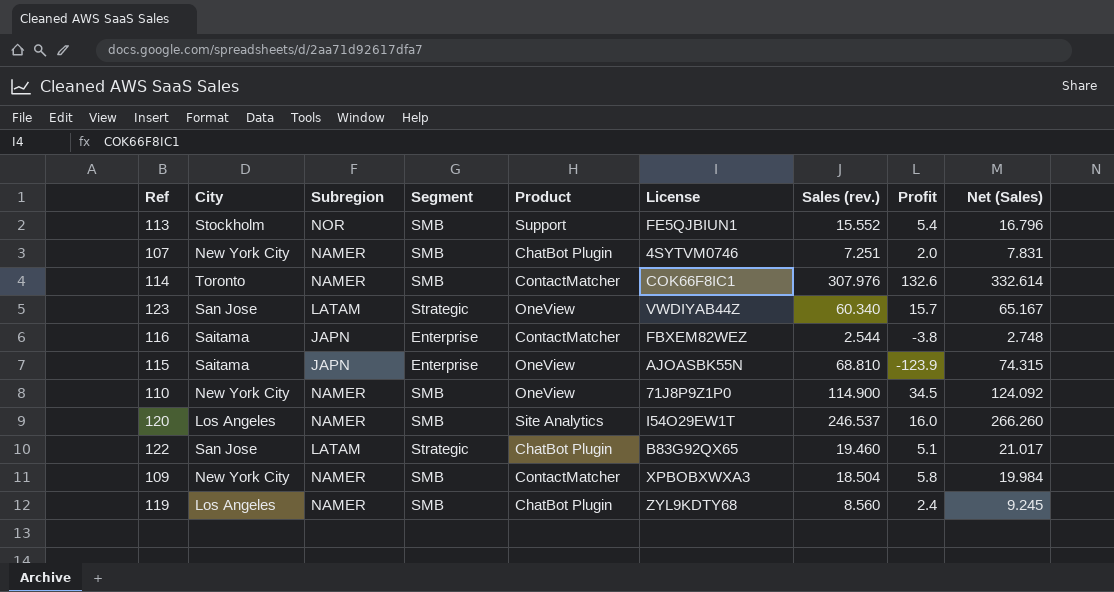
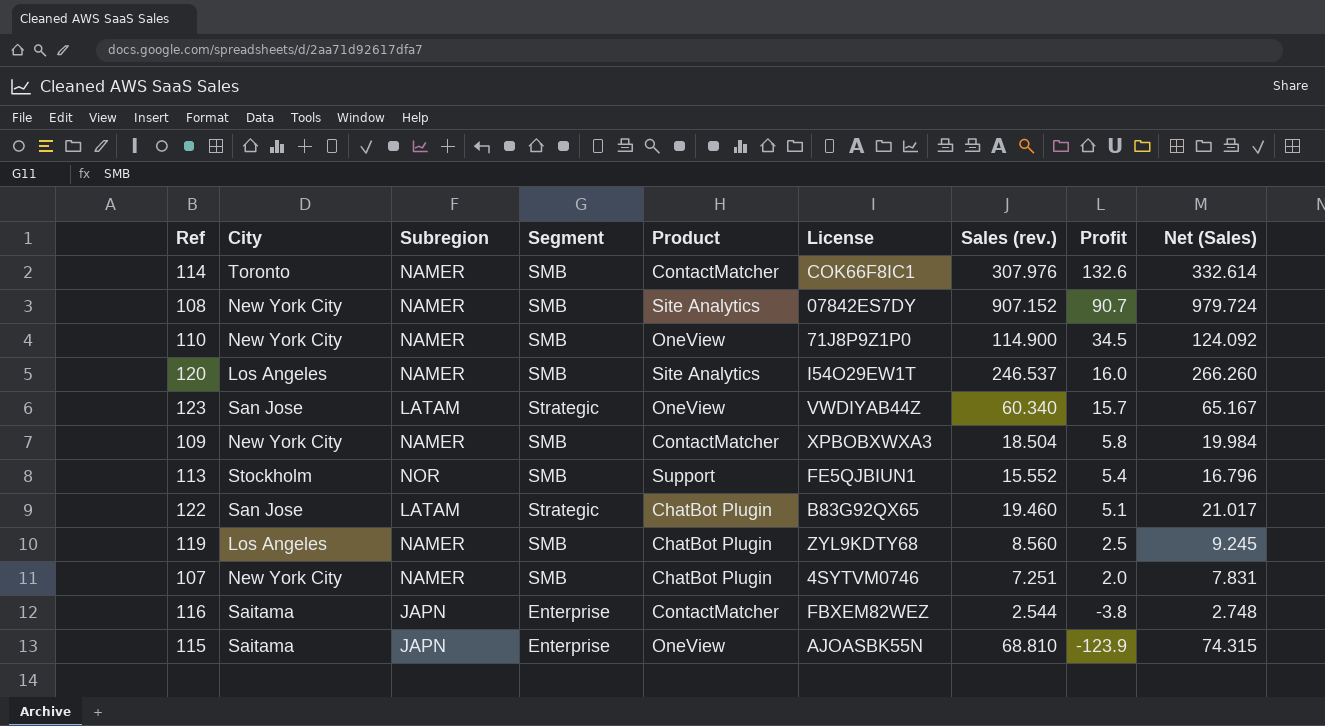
row order: none -> Profit descending
row 108: none -> New York City | NAMER | SMB | Site Analytics | 07842ES7DY | 907.152 | 90.7 | 979.724
119 | Profit: 2.4 -> 2.5

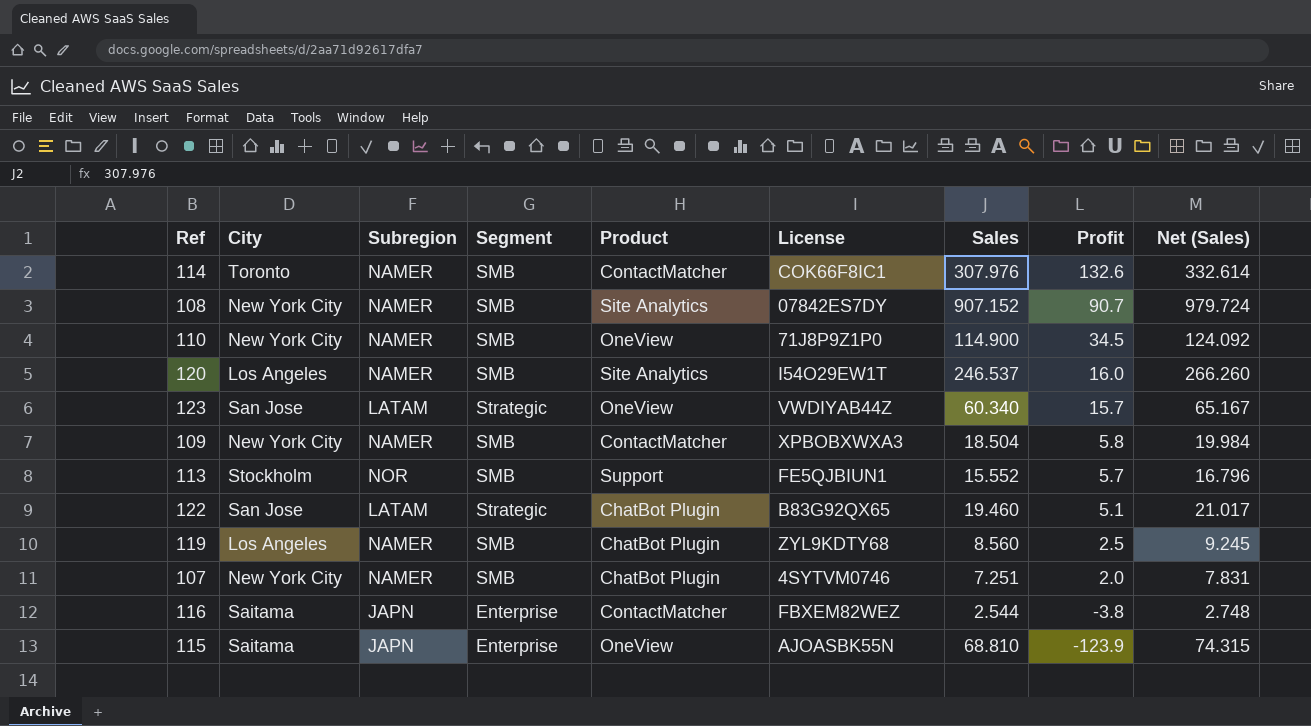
column name: Sales (rev.) -> Sales
113 | Profit: 5.4 -> 5.7

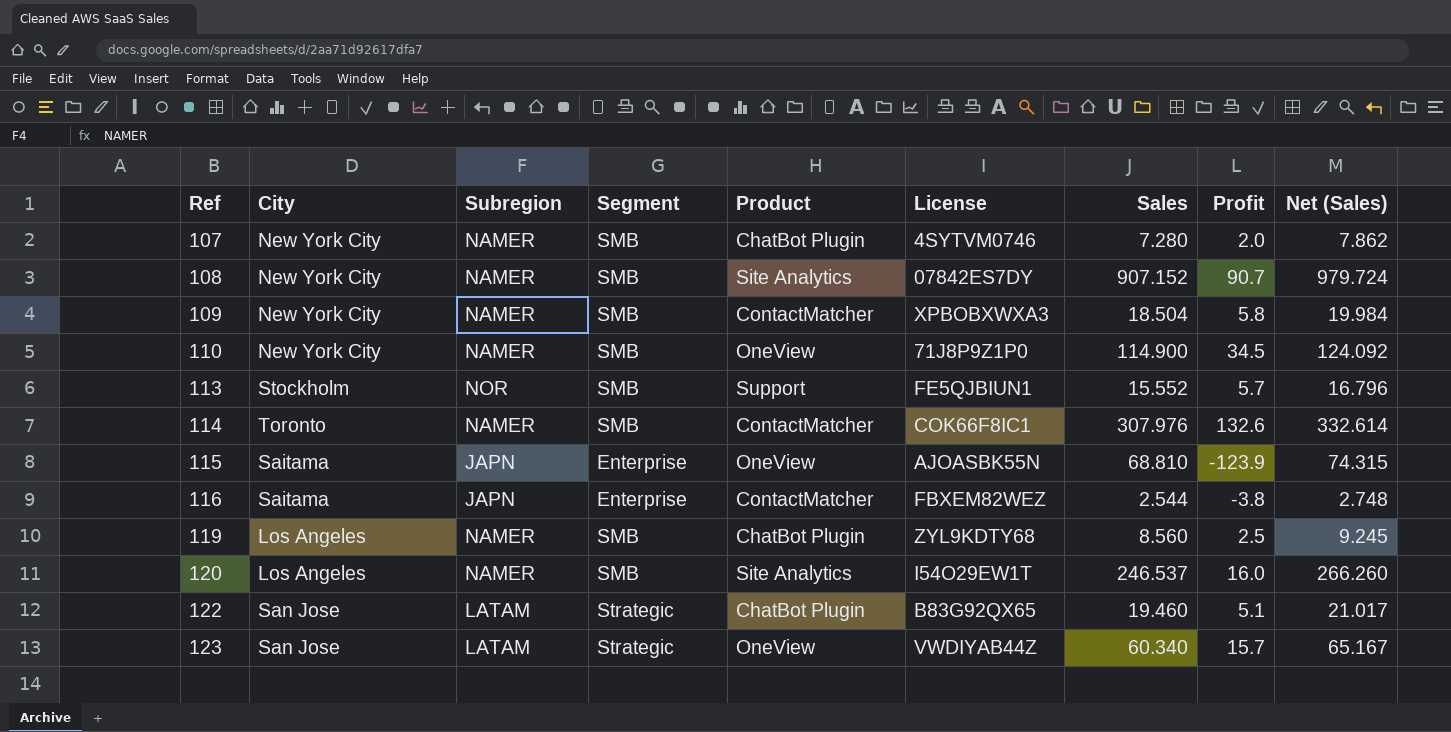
row order: Profit descending -> Ref ascending
107 | Sales: 7.251 -> 7.280
107 | Net (Sales): 7.831 -> 7.862

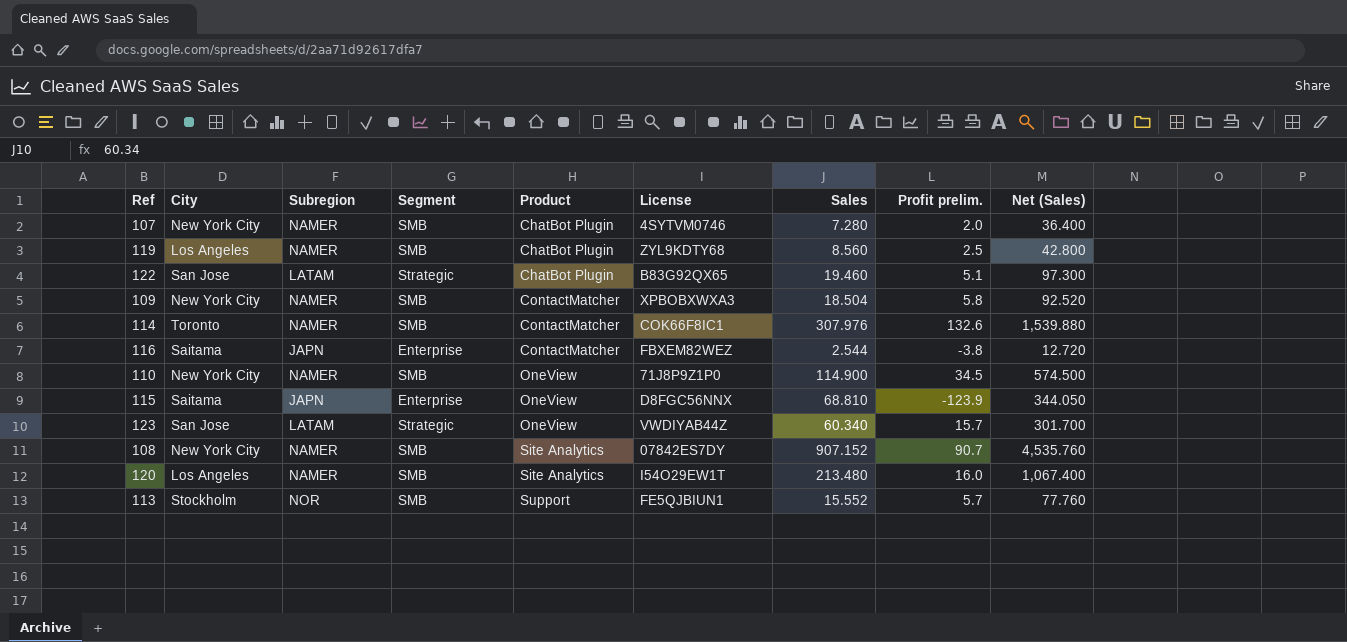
row order: Ref ascending -> Product ascending
column name: Profit -> Profit prelim.
column Net (Sales) | formula: [Sales] * 1.08 -> [Sales] * 5
115 | License: AJOASBK55N -> D8FGC56NNX
120 | Sales: 246.537 -> 213.480

